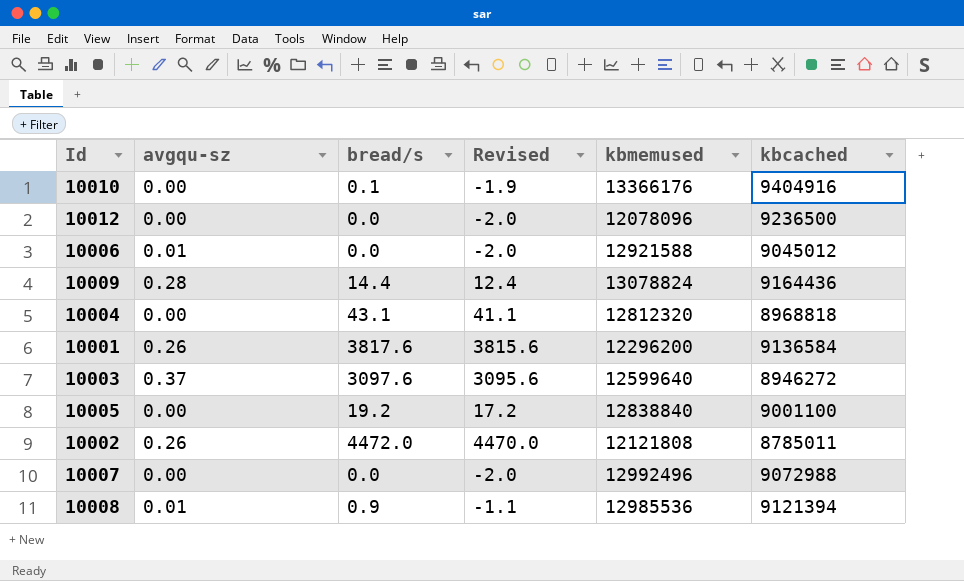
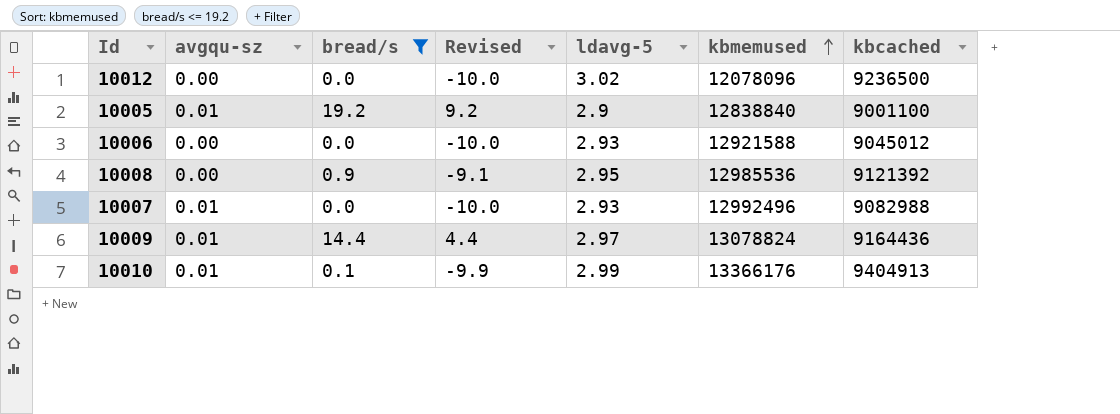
filter: none -> bread/s <= 19.2
row order: none -> kbmemused ascending
column Revised | formula: [bread/s] - 2 -> [bread/s] - 10
column ldavg-5 | position: none -> 5
10005 | avgqu-sz: 0.00 -> 0.01
10006 | avgqu-sz: 0.01 -> 0.00
10008 | avgqu-sz: 0.01 -> 0.00
10008 | kbcached: 9121394 -> 9121392
10007 | avgqu-sz: 0.00 -> 0.01
10007 | kbcached: 9072988 -> 9082988
10009 | avgqu-sz: 0.28 -> 0.01
10010 | avgqu-sz: 0.00 -> 0.01
10010 | kbcached: 9404916 -> 9404913

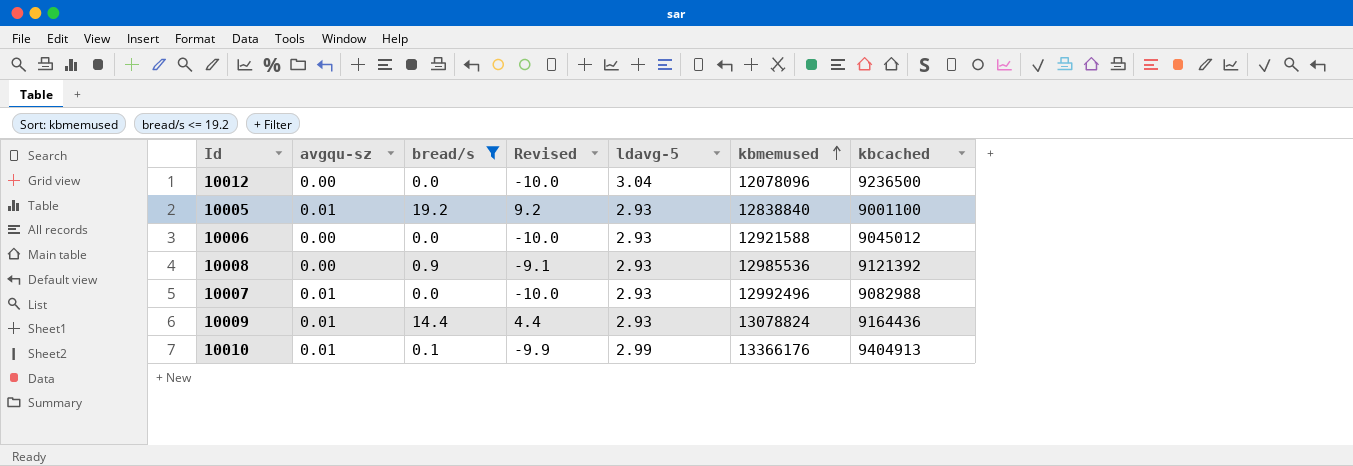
10012 | ldavg-5: 3.02 -> 3.04
10005 | ldavg-5: 2.9 -> 2.93
10008 | ldavg-5: 2.95 -> 2.93
10009 | ldavg-5: 2.97 -> 2.93

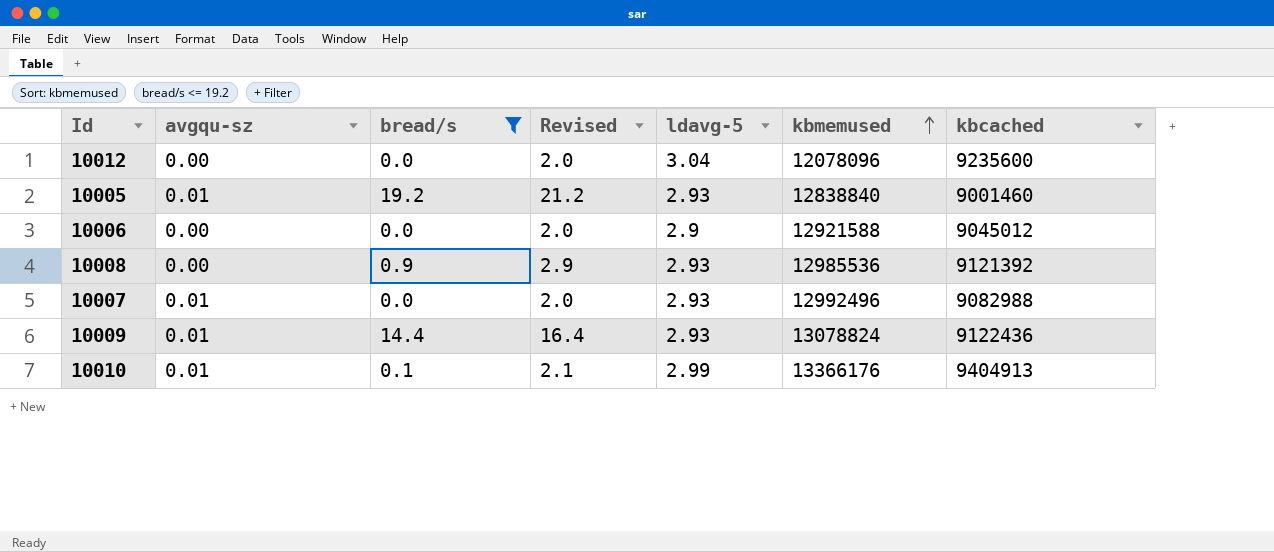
column Revised | formula: [bread/s] - 10 -> [bread/s] + 2
10012 | kbcached: 9236500 -> 9235600
10005 | kbcached: 9001100 -> 9001460
10006 | ldavg-5: 2.93 -> 2.9
10009 | kbcached: 9164436 -> 9122436

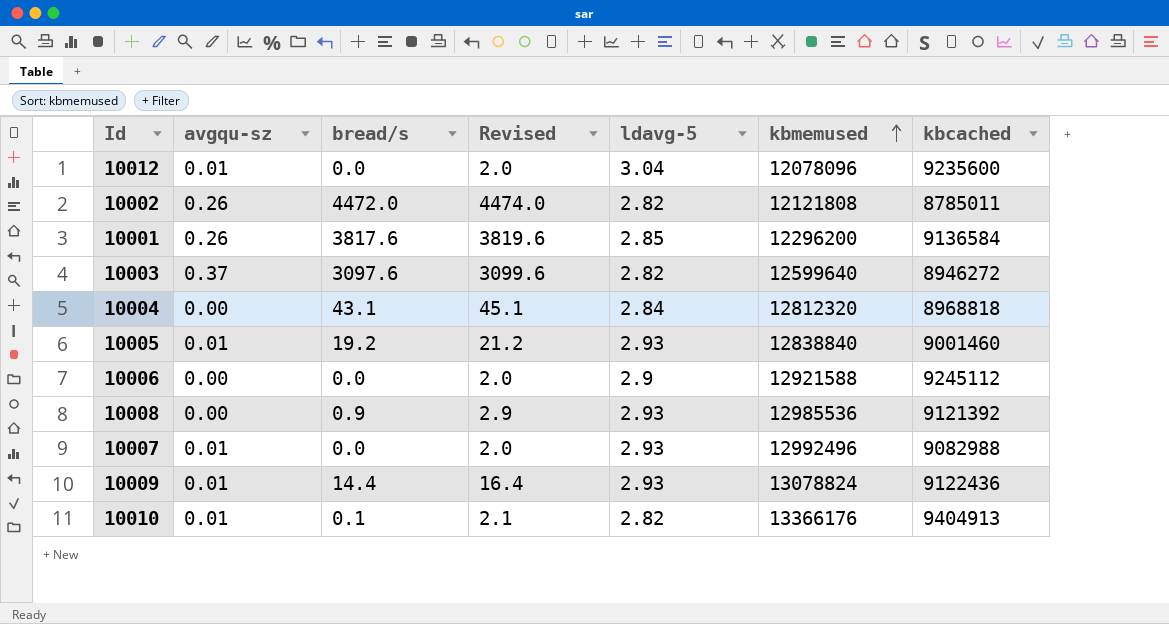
filter: bread/s <= 19.2 -> none
10012 | avgqu-sz: 0.00 -> 0.01
10006 | kbcached: 9045012 -> 9245112
10010 | ldavg-5: 2.99 -> 2.82

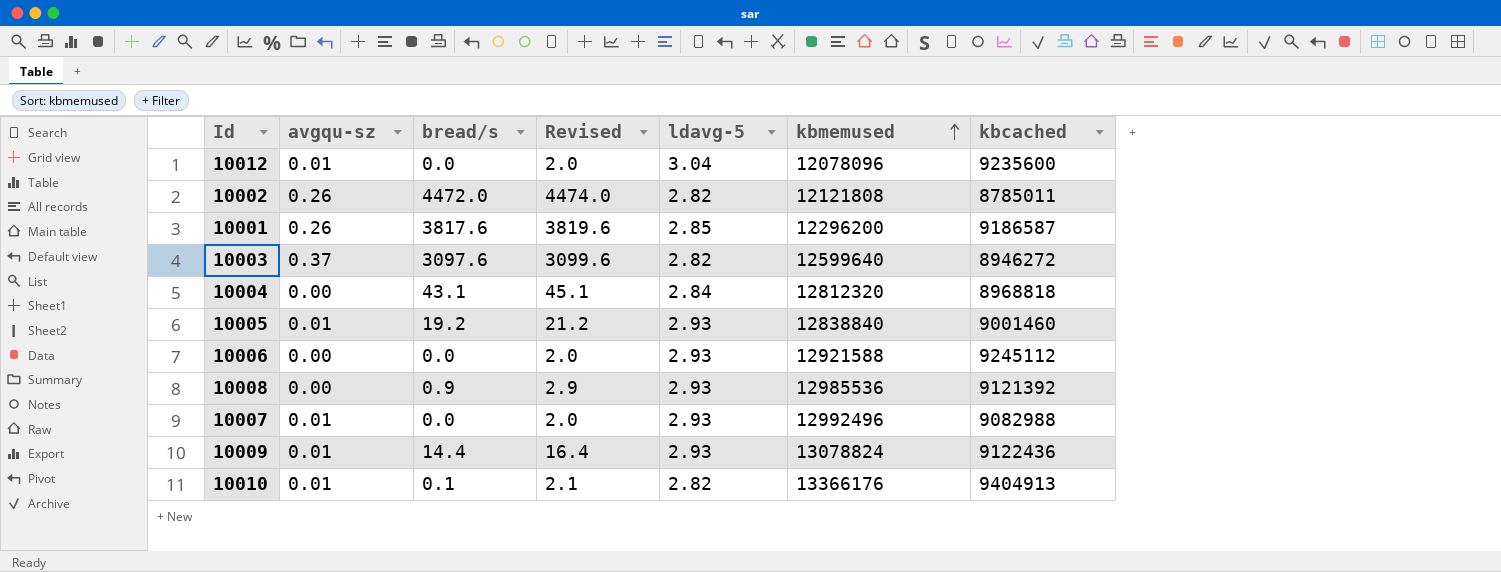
10001 | kbcached: 9136584 -> 9186587
10006 | ldavg-5: 2.9 -> 2.93

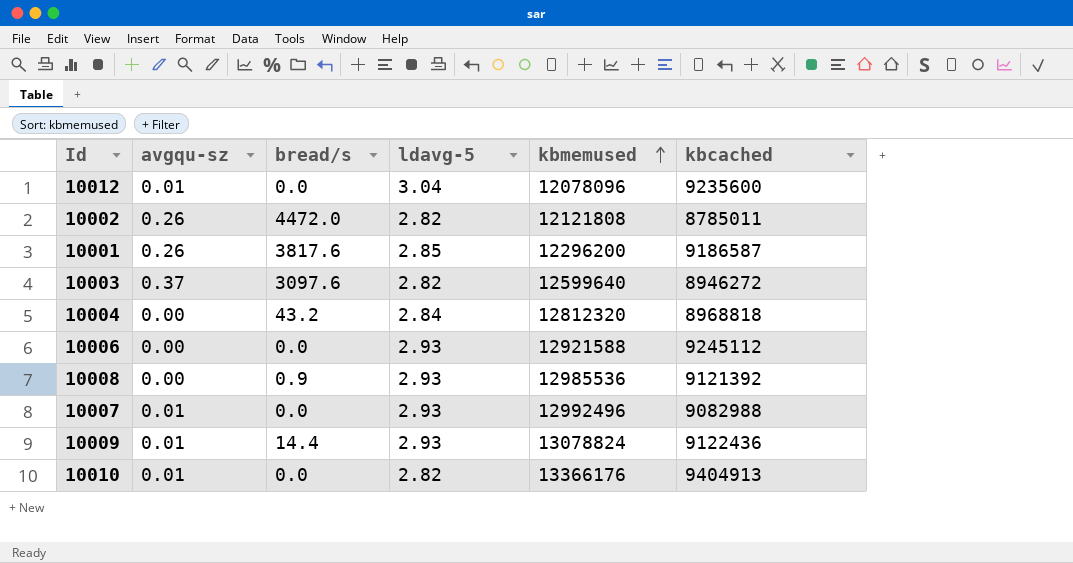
column Revised | formula: [bread/s] + 2 -> none
row 10005: 0.01 | 19.2 | 21.2 | 2.93 | 12838840 | 9001460 -> none
10004 | bread/s: 43.1 -> 43.2
10010 | bread/s: 0.1 -> 0.0

